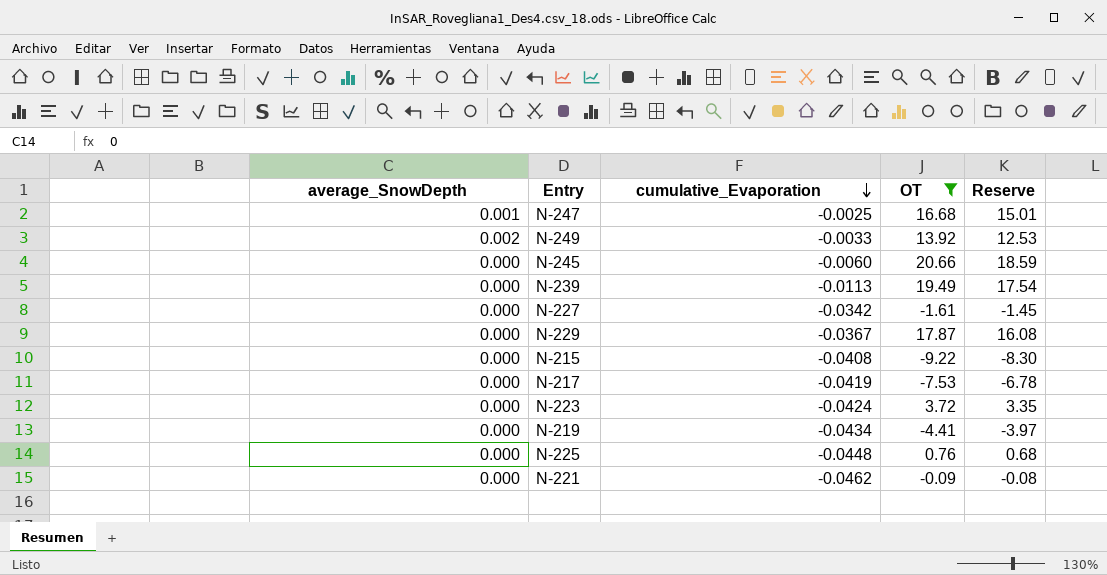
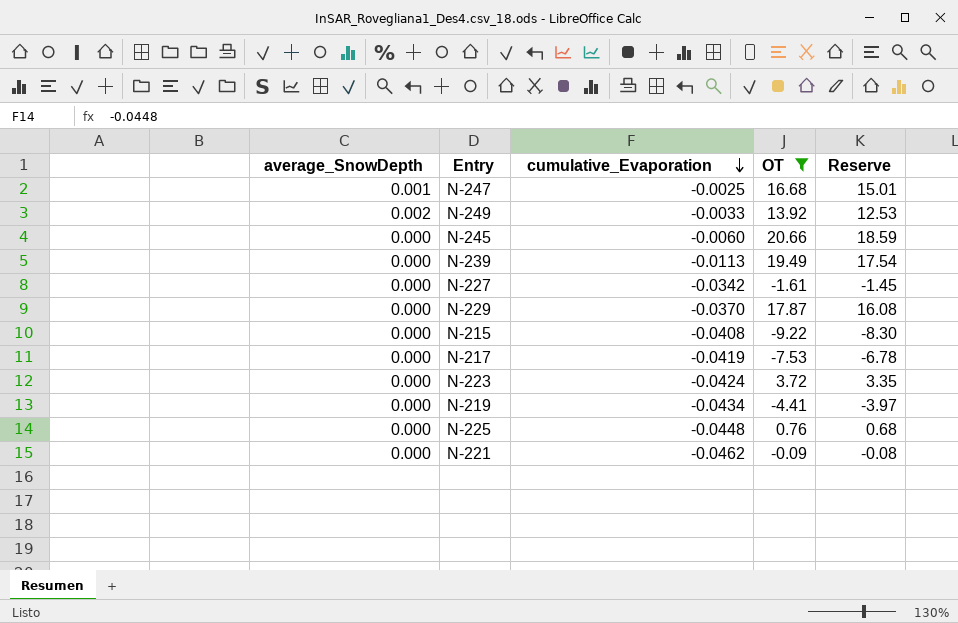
N-229 | cumulative_Evaporation: -0.0367 -> -0.0370

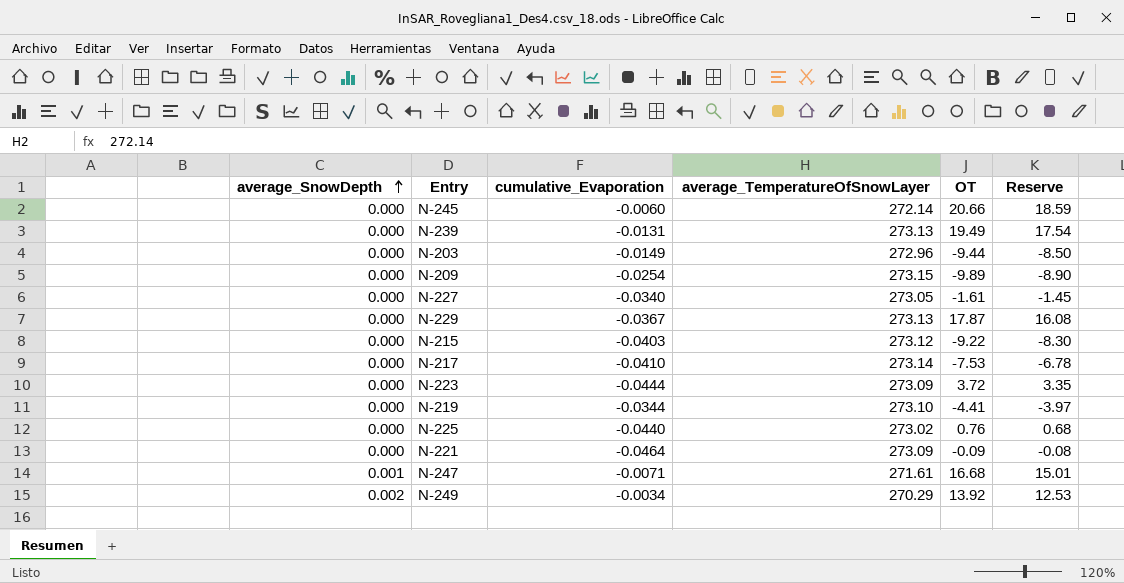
filter: OT >= -9.22 -> none
row order: cumulative_Evaporation descending -> average_SnowDepth ascending
column average_TemperatureOfSnowLayer | position: none -> 4
N-239 | cumulative_Evaporation: -0.0113 -> -0.0131
N-227 | cumulative_Evaporation: -0.0342 -> -0.0340
N-229 | cumulative_Evaporation: -0.0370 -> -0.0367
N-215 | cumulative_Evaporation: -0.0408 -> -0.0403
N-217 | cumulative_Evaporation: -0.0419 -> -0.0410
N-223 | cumulative_Evaporation: -0.0424 -> -0.0444
N-219 | cumulative_Evaporation: -0.0434 -> -0.0344
N-225 | cumulative_Evaporation: -0.0448 -> -0.0440
N-221 | cumulative_Evaporation: -0.0462 -> -0.0464
N-247 | cumulative_Evaporation: -0.0025 -> -0.0071
N-249 | cumulative_Evaporation: -0.0033 -> -0.0034

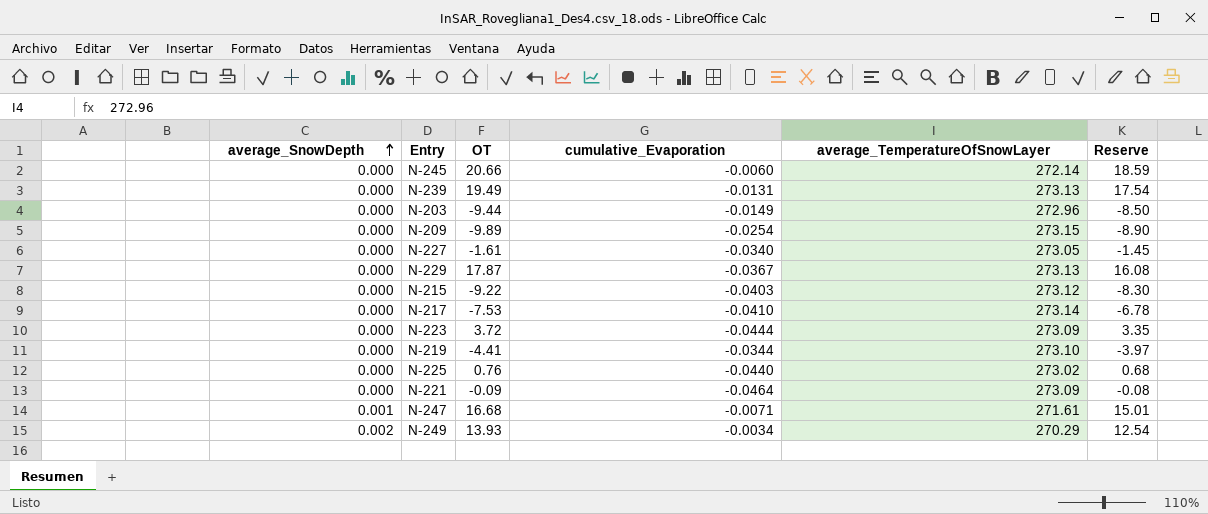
column OT | position: 5 -> 3
N-249 | OT: 13.92 -> 13.93
N-249 | Reserve: 12.53 -> 12.54

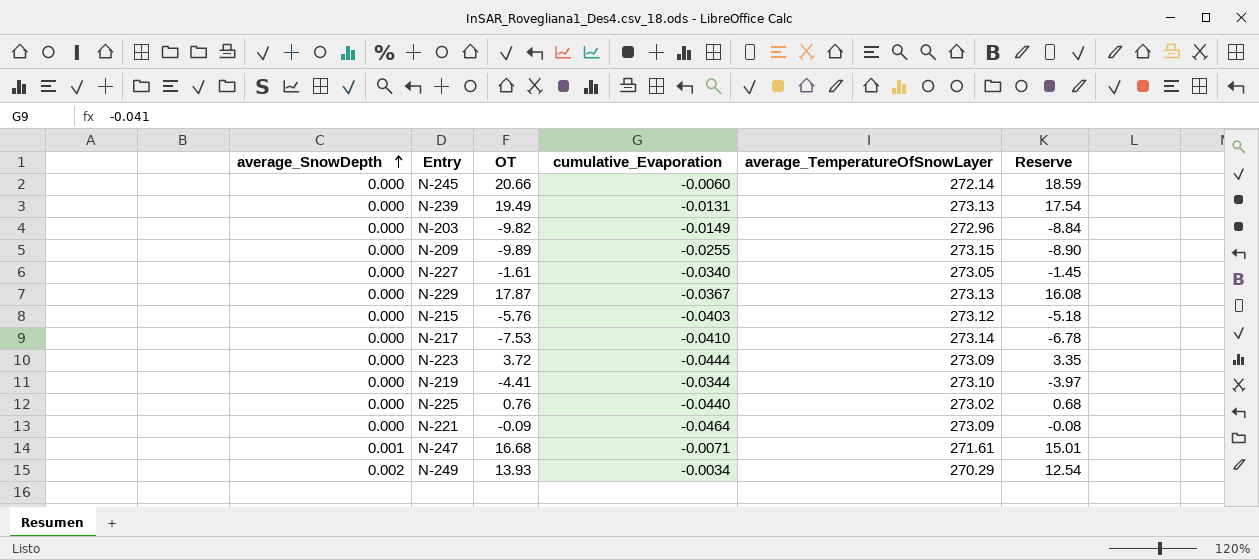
N-203 | OT: -9.44 -> -9.82
N-203 | Reserve: -8.50 -> -8.84
N-209 | cumulative_Evaporation: -0.0254 -> -0.0255
N-215 | OT: -9.22 -> -5.76
N-215 | Reserve: -8.30 -> -5.18

